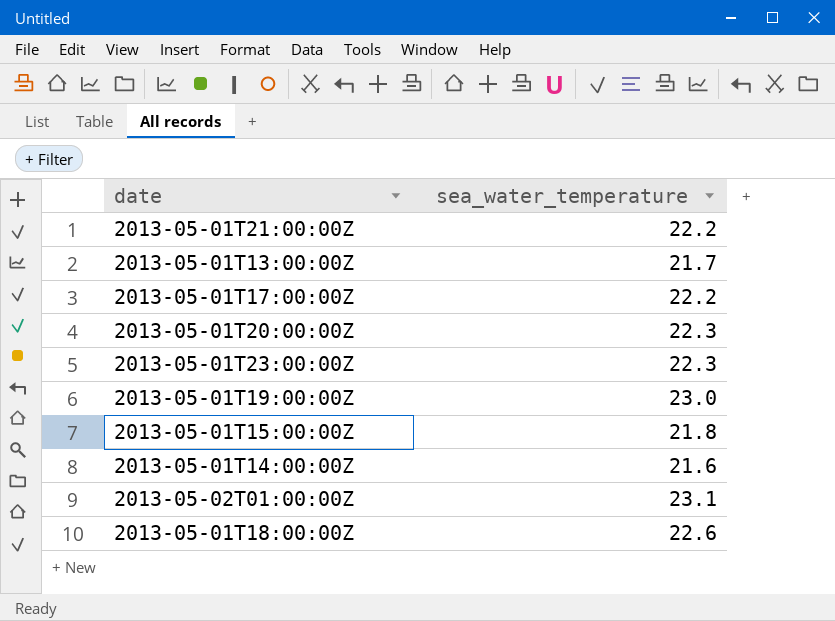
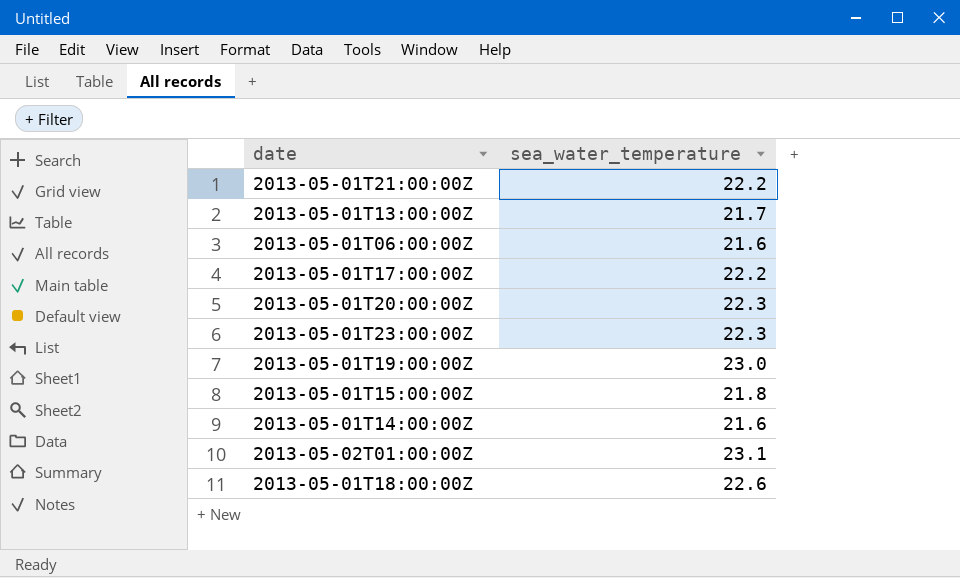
row 2013-05-01T06:00:00Z: none -> 21.6

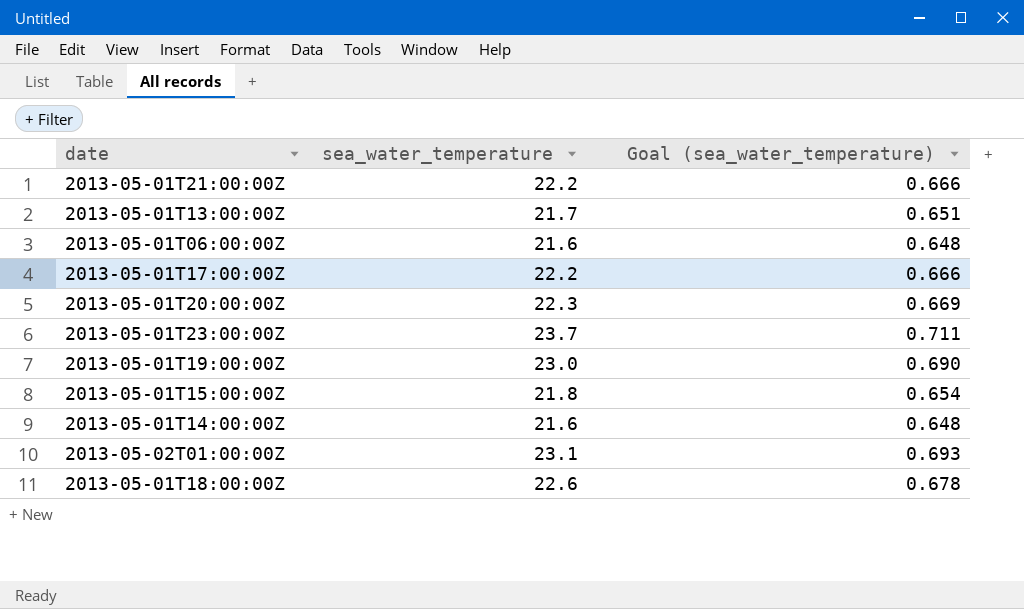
column Goal (sea_water_temperature) | formula: none -> [sea_water_temperature] * 0.03
2013-05-01T23:00:00Z | sea_water_temperature: 22.3 -> 23.7

